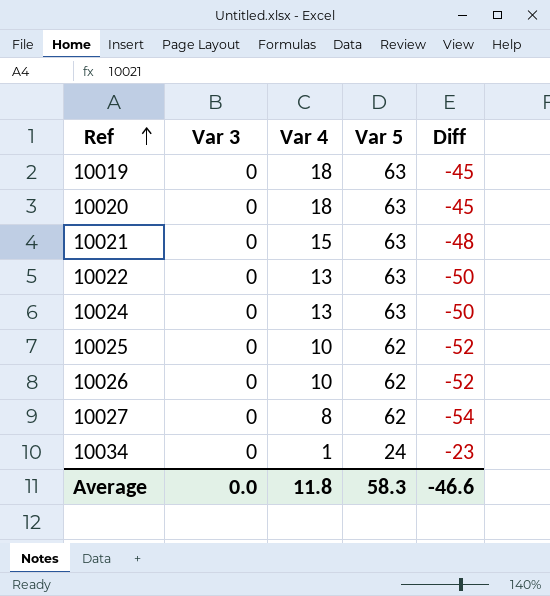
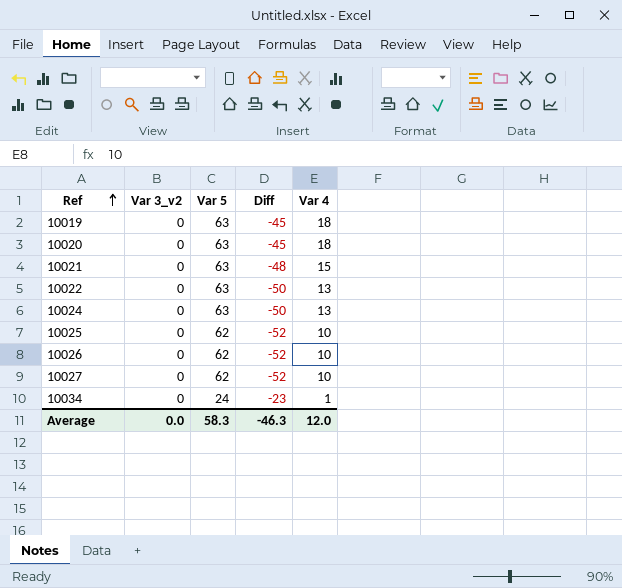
column name: Var 3 -> Var 3_v2
column Var 4 | position: 3 -> 5
10027 | Diff: -54 -> -52
10027 | Var 4: 8 -> 10
Average | Diff: -46.6 -> -46.3
Average | Var 4: 11.8 -> 12.0

